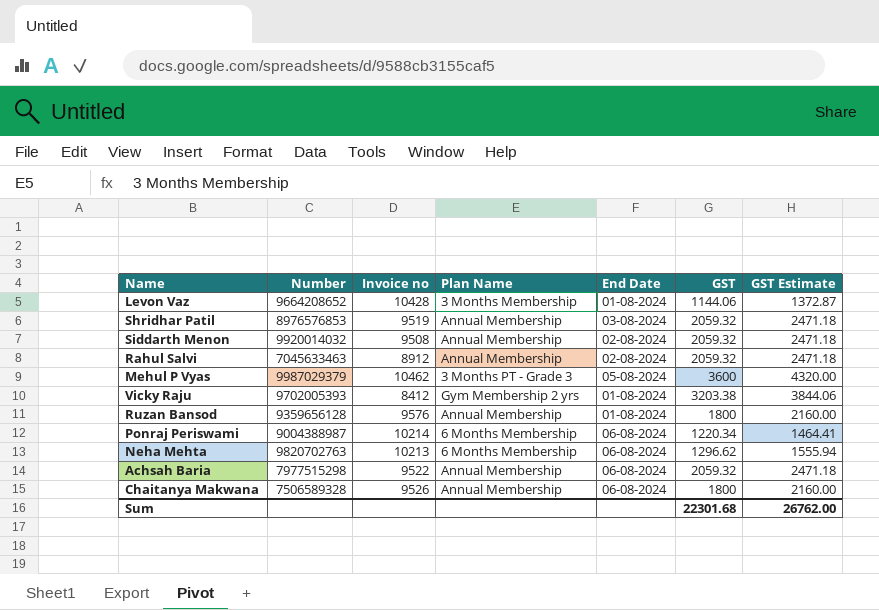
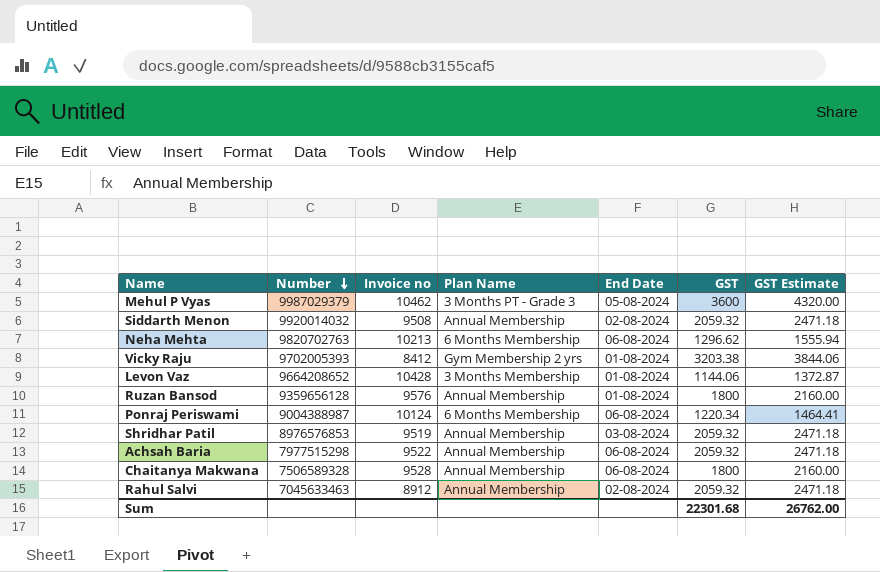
row order: none -> Number descending
Ponraj Periswami | Invoice no: 10214 -> 10124
Chaitanya Makwana | Invoice no: 9526 -> 9528

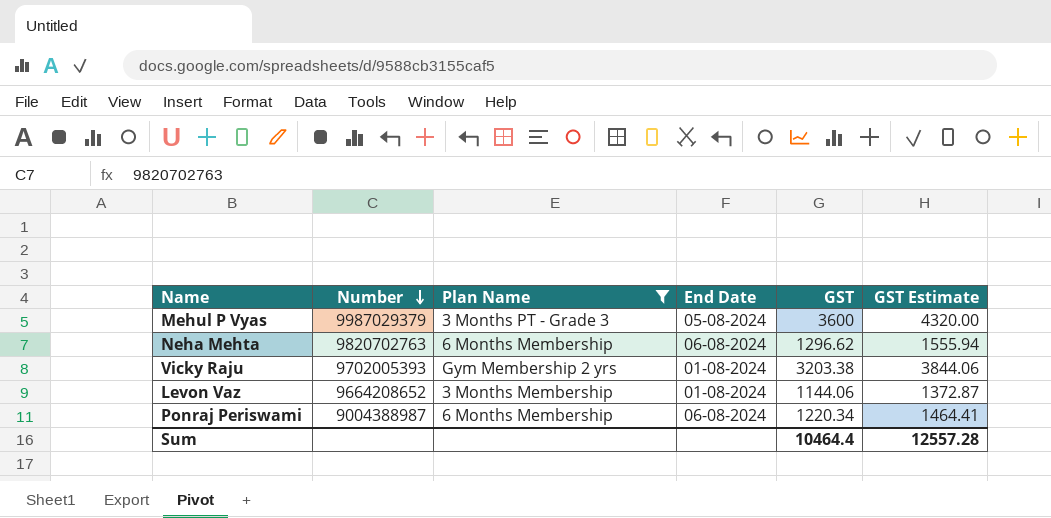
filter: none -> Plan Name != Annual Membership
column Invoice no | position: 3 -> none
Sum | GST: 22301.68 -> 10464.4
Sum | GST Estimate: 26762.00 -> 12557.28

